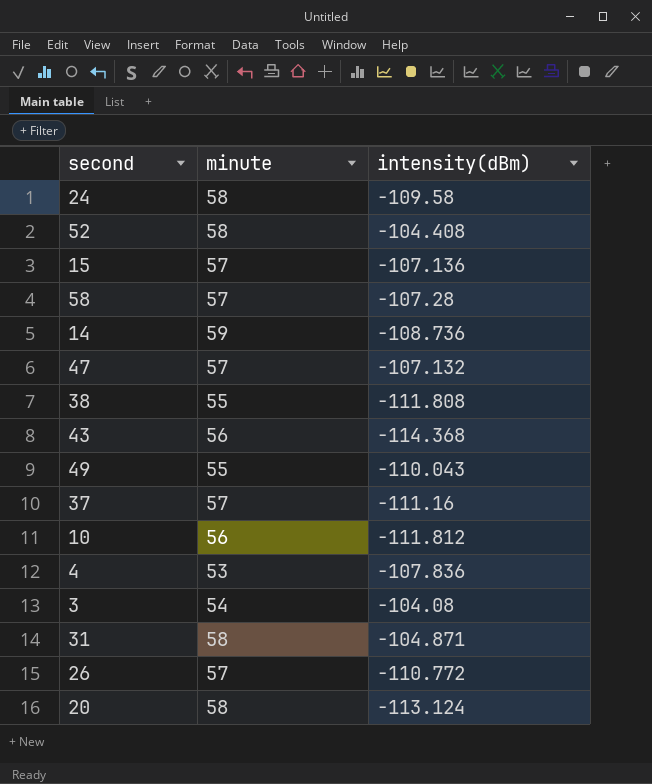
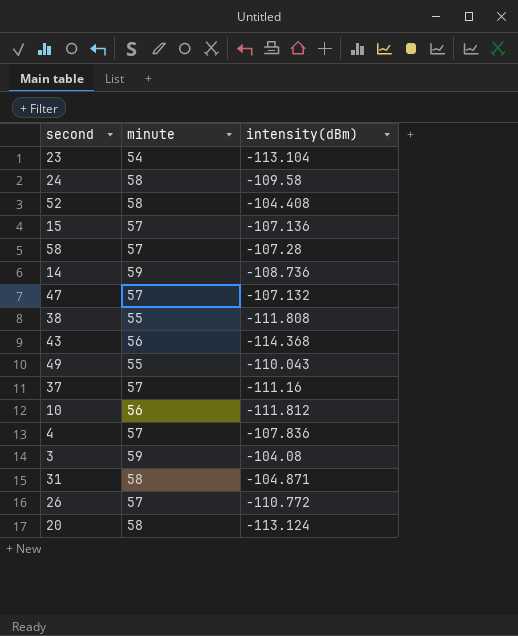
row 23: none -> 54 | -113.104
4 | minute: 53 -> 57
3 | minute: 54 -> 59

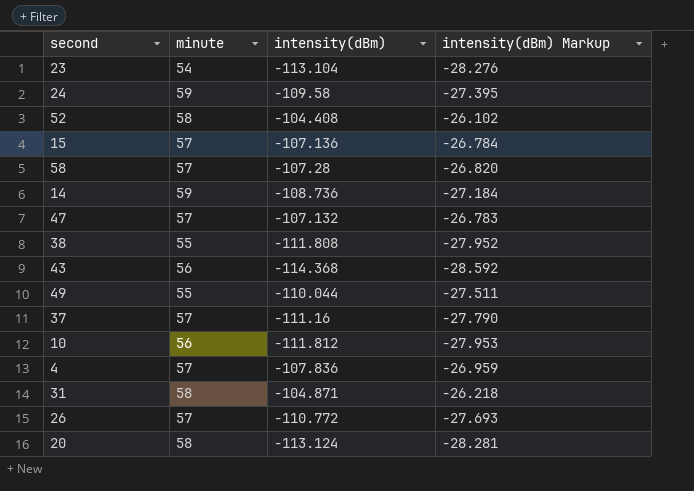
column intensity(dBm) Markup | formula: none -> [intensity(dBm)] * 0.25
row 3: 59 | -104.08 -> none
24 | minute: 58 -> 59
49 | intensity(dBm): -110.043 -> -110.044

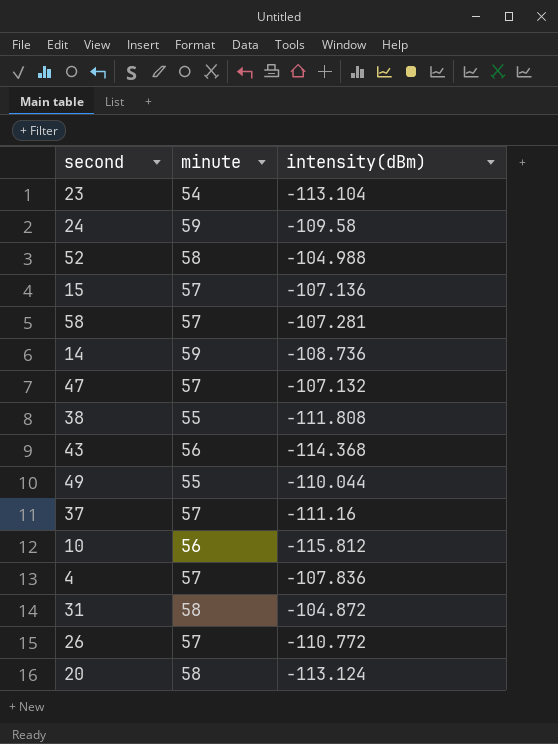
column intensity(dBm) Markup | formula: [intensity(dBm)] * 0.25 -> none
52 | intensity(dBm): -104.408 -> -104.988
58 | intensity(dBm): -107.28 -> -107.281
10 | intensity(dBm): -111.812 -> -115.812
31 | intensity(dBm): -104.871 -> -104.872

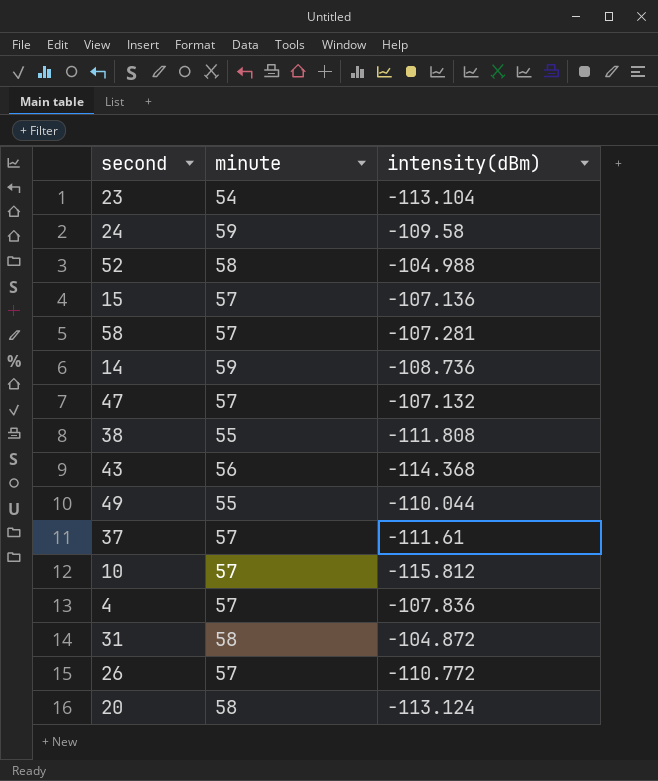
37 | intensity(dBm): -111.16 -> -111.61
10 | minute: 56 -> 57

